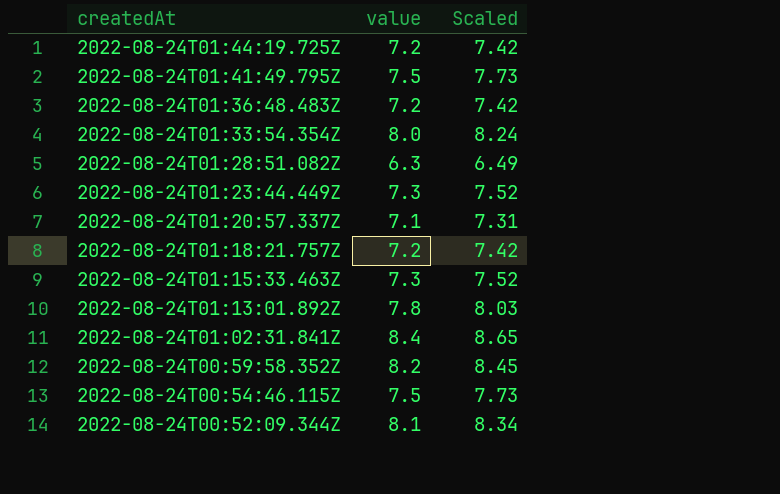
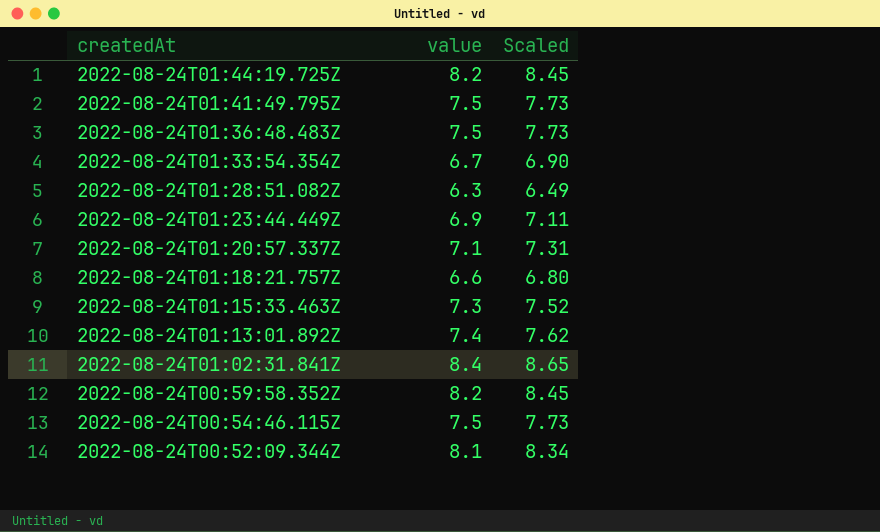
2022-08-24T01:44:19.725Z | value: 7.2 -> 8.2
2022-08-24T01:44:19.725Z | Scaled: 7.42 -> 8.45
2022-08-24T01:36:48.483Z | value: 7.2 -> 7.5
2022-08-24T01:36:48.483Z | Scaled: 7.42 -> 7.73
2022-08-24T01:33:54.354Z | value: 8.0 -> 6.7
2022-08-24T01:33:54.354Z | Scaled: 8.24 -> 6.90
2022-08-24T01:23:44.449Z | value: 7.3 -> 6.9
2022-08-24T01:23:44.449Z | Scaled: 7.52 -> 7.11
2022-08-24T01:18:21.757Z | value: 7.2 -> 6.6
2022-08-24T01:18:21.757Z | Scaled: 7.42 -> 6.80
2022-08-24T01:13:01.892Z | value: 7.8 -> 7.4
2022-08-24T01:13:01.892Z | Scaled: 8.03 -> 7.62

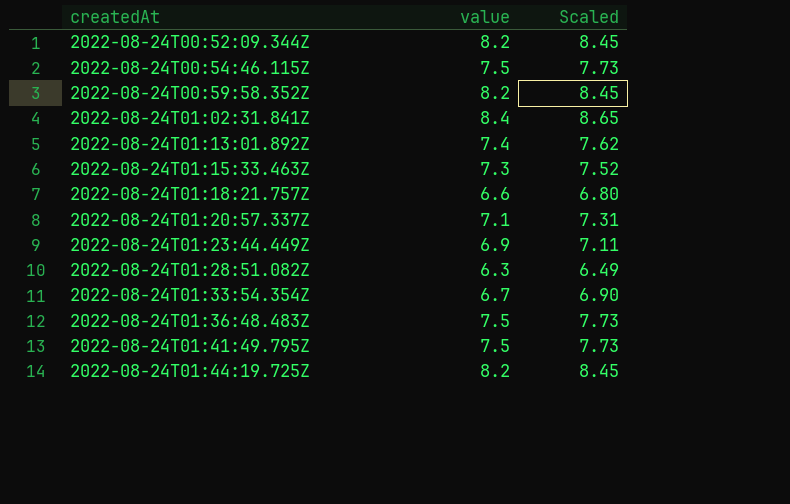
row order: createdAt descending -> createdAt ascending
2022-08-24T00:52:09.344Z | value: 8.1 -> 8.2
2022-08-24T00:52:09.344Z | Scaled: 8.34 -> 8.45

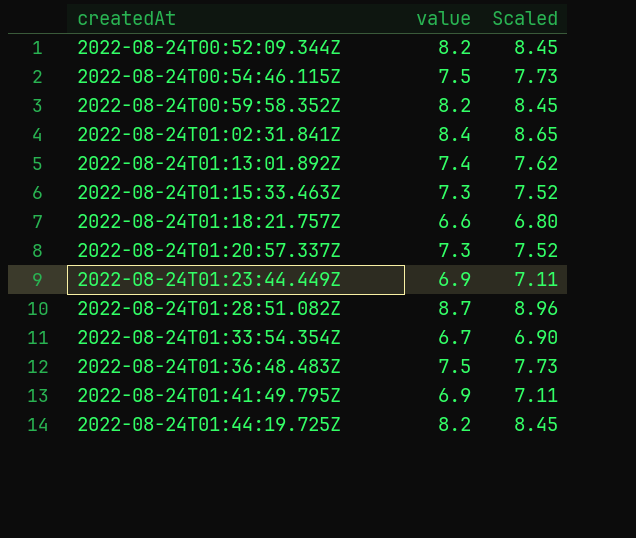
2022-08-24T01:20:57.337Z | value: 7.1 -> 7.3
2022-08-24T01:20:57.337Z | Scaled: 7.31 -> 7.52
2022-08-24T01:28:51.082Z | value: 6.3 -> 8.7
2022-08-24T01:28:51.082Z | Scaled: 6.49 -> 8.96
2022-08-24T01:41:49.795Z | value: 7.5 -> 6.9
2022-08-24T01:41:49.795Z | Scaled: 7.73 -> 7.11

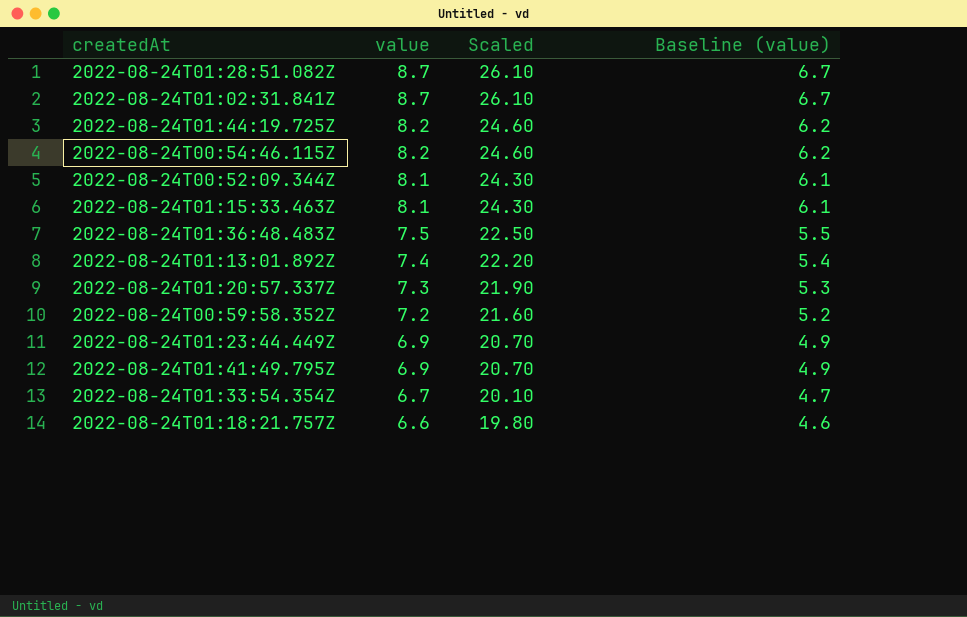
row order: createdAt ascending -> value descending
column Scaled | formula: [value] * 1.03 -> [value] * 3
column Baseline (value) | formula: none -> [value] - 2
2022-08-24T01:02:31.841Z | value: 8.4 -> 8.7
2022-08-24T00:54:46.115Z | value: 7.5 -> 8.2
2022-08-24T00:52:09.344Z | value: 8.2 -> 8.1
2022-08-24T01:15:33.463Z | value: 7.3 -> 8.1
2022-08-24T00:59:58.352Z | value: 8.2 -> 7.2

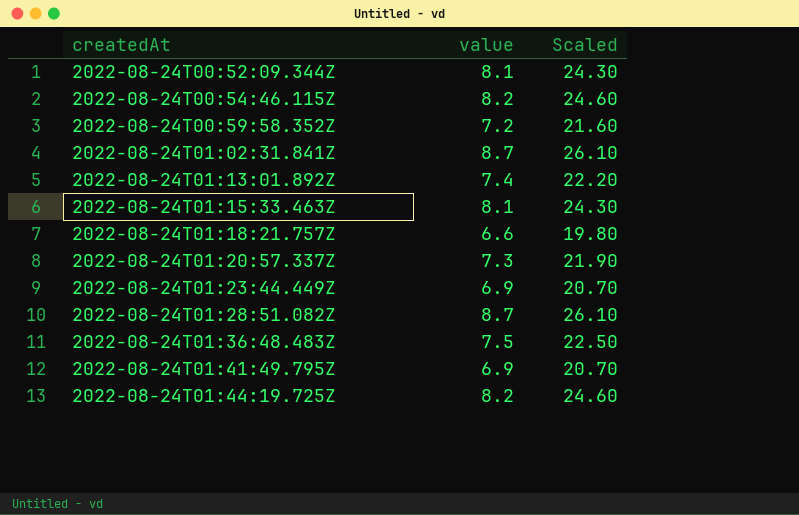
row order: value descending -> createdAt ascending
column Baseline (value) | formula: [value] - 2 -> none
row 2022-08-24T01:33:54.354Z: 6.7 | 20.10 | 4.7 -> none

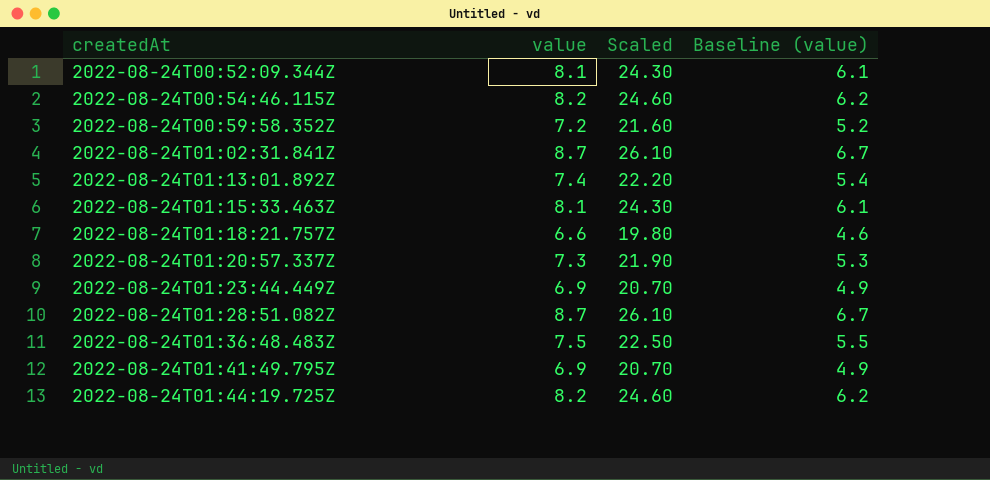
column Baseline (value) | formula: none -> [value] - 2

